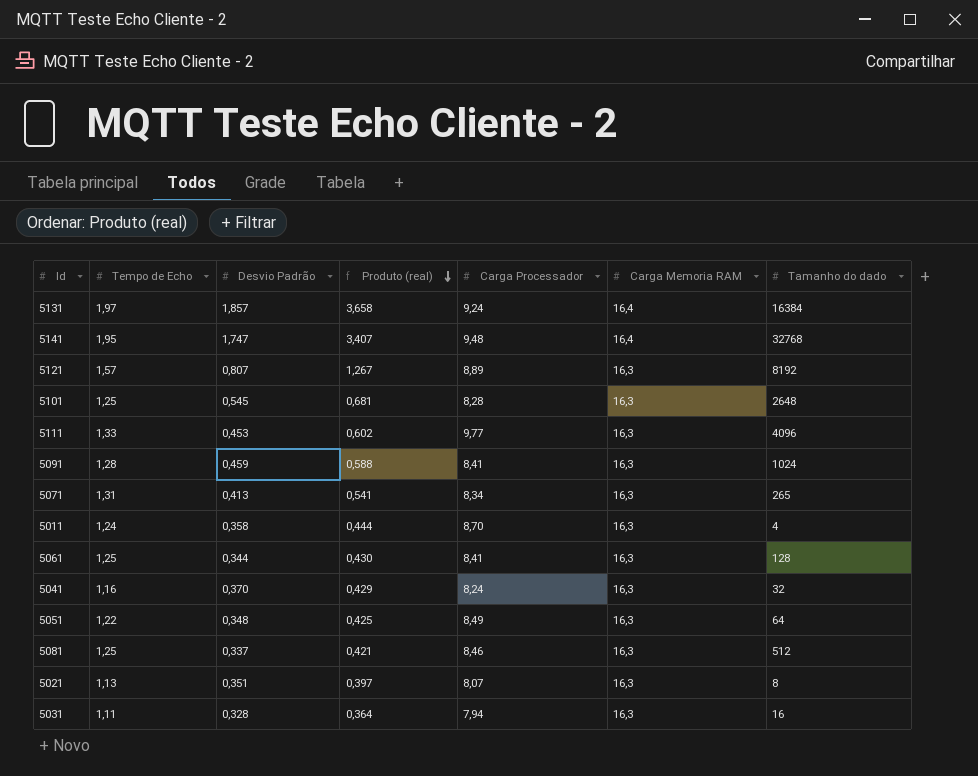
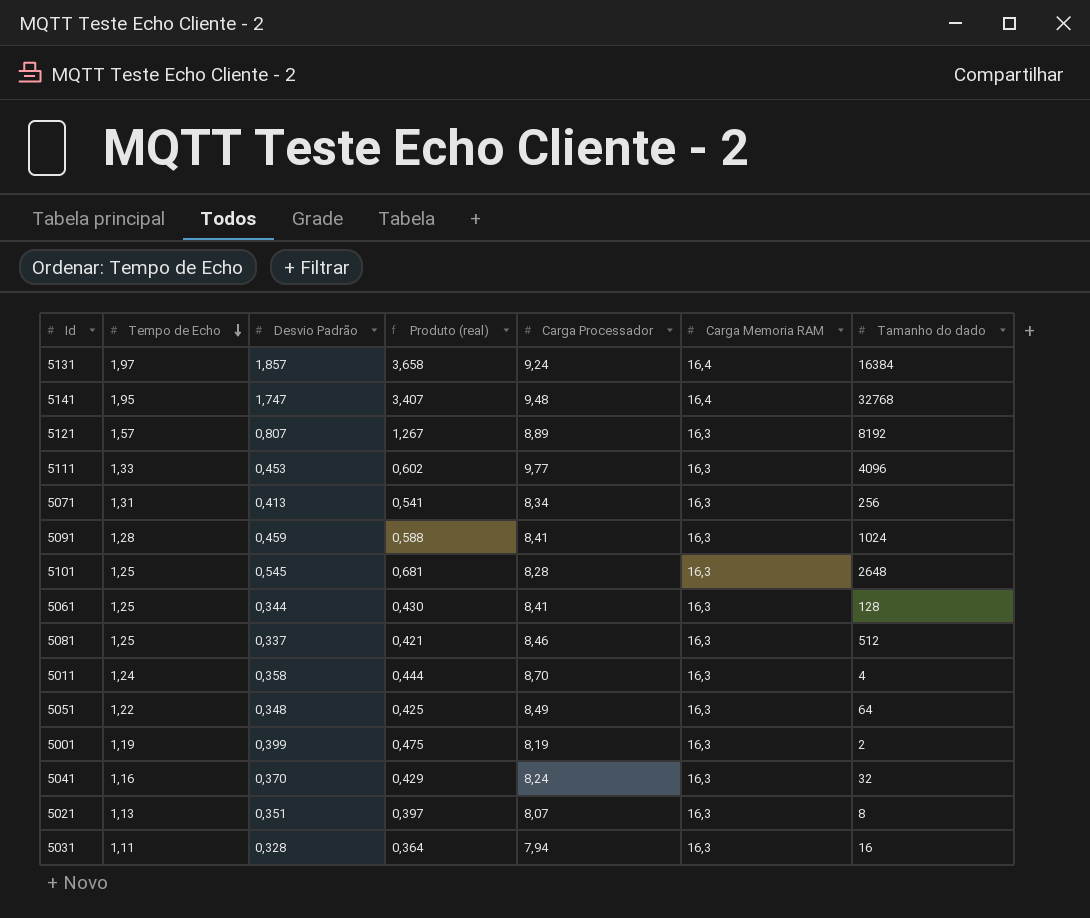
row order: Produto (real) descending -> Tempo de Echo descending
5071 | Tamanho do dado: 265 -> 256
row 5001: none -> 1,19 | 0,399 | 0,475 | 8,19 | 16,3 | 2

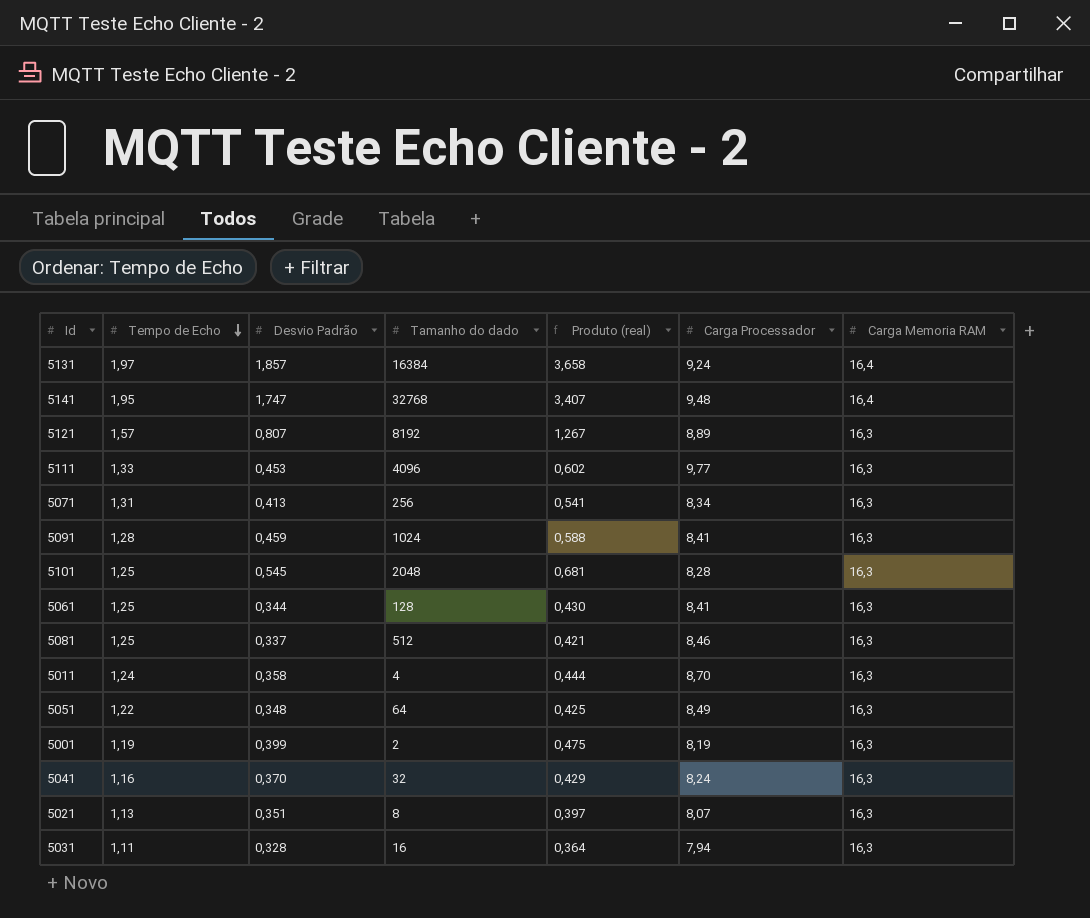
column Tamanho do dado | position: 7 -> 4
5101 | Tamanho do dado: 2648 -> 2048

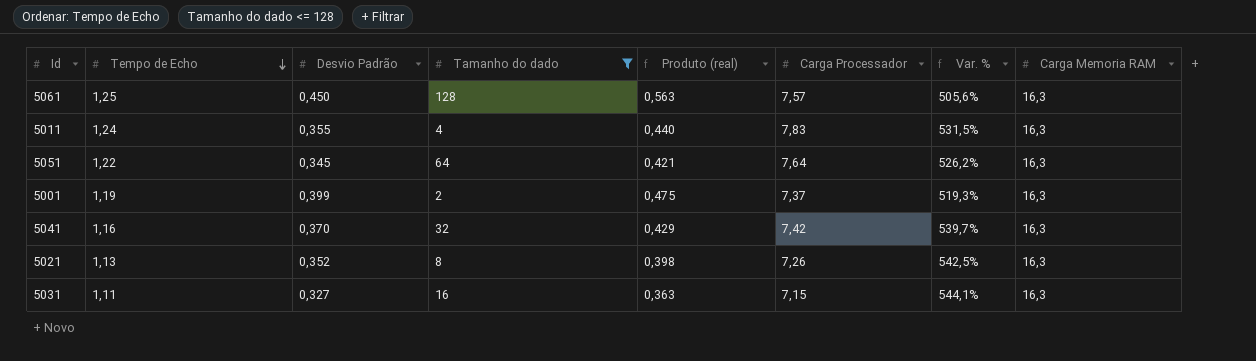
filter: none -> Tamanho do dado <= 128
column Var. % | formula: none -> ([Carga Processador] - [Tempo de Echo]) / [Tempo de Echo]
5061 | Desvio Padrão: 0,344 -> 0,450
5061 | Produto (real): 0,430 -> 0,563
5061 | Carga Processador: 8,41 -> 7,57
5011 | Desvio Padrão: 0,358 -> 0,355
5011 | Produto (real): 0,444 -> 0,440
5011 | Carga Processador: 8,70 -> 7,83
5051 | Desvio Padrão: 0,348 -> 0,345
5051 | Produto (real): 0,425 -> 0,421
5051 | Carga Processador: 8,49 -> 7,64
5001 | Carga Processador: 8,19 -> 7,37
5041 | Carga Processador: 8,24 -> 7,42
5021 | Desvio Padrão: 0,351 -> 0,352
5021 | Produto (real): 0,397 -> 0,398
5021 | Carga Processador: 8,07 -> 7,26
5031 | Desvio Padrão: 0,328 -> 0,327
5031 | Produto (real): 0,364 -> 0,363
5031 | Carga Processador: 7,94 -> 7,15

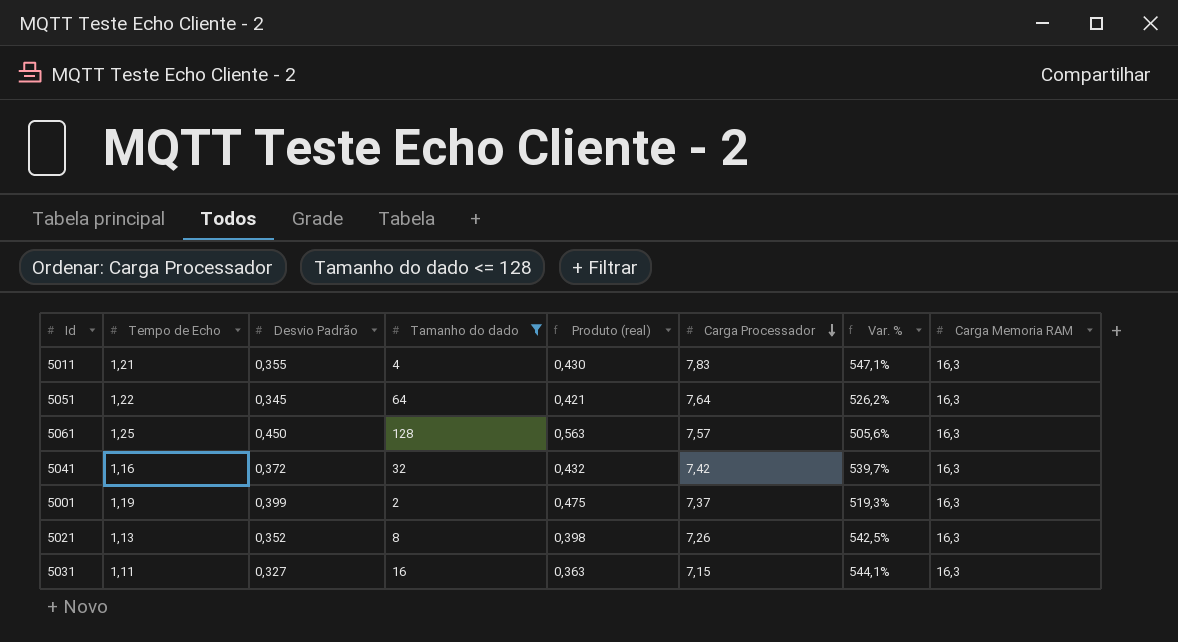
row order: Tempo de Echo descending -> Carga Processador descending
5011 | Tempo de Echo: 1,24 -> 1,21
5011 | Produto (real): 0,440 -> 0,430
5011 | Var. %: 531,5% -> 547,1%
5041 | Desvio Padrão: 0,370 -> 0,372
5041 | Produto (real): 0,429 -> 0,432

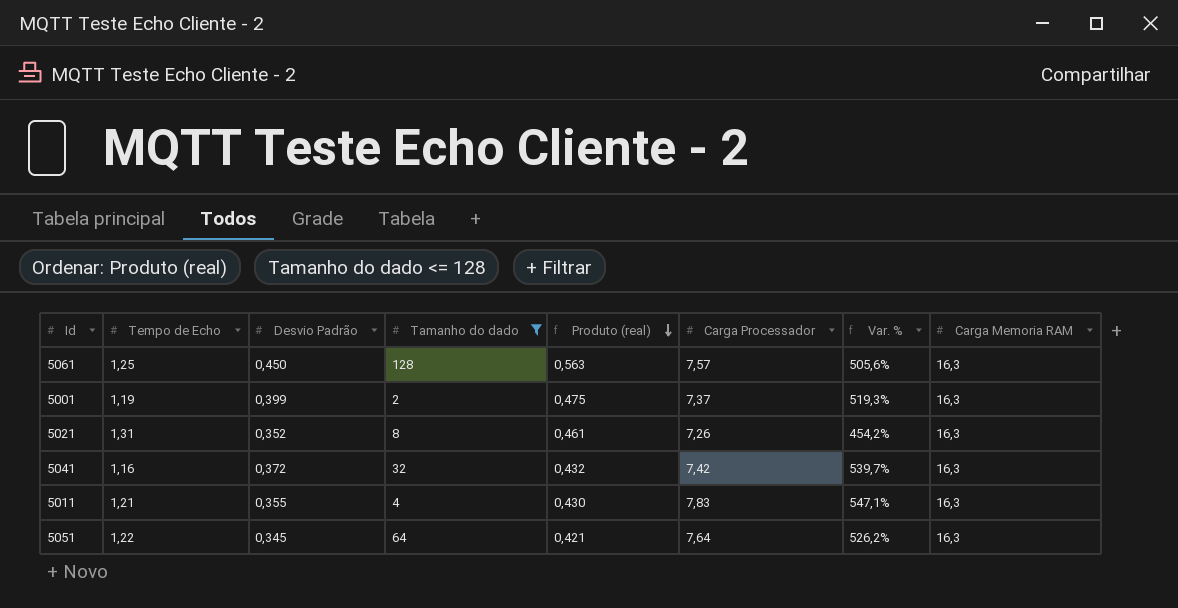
row order: Carga Processador descending -> Produto (real) descending
row 5031: 1,11 | 0,327 | 16 | 0,363 | 7,15 | 544,1% | 16,3 -> none
5021 | Tempo de Echo: 1,13 -> 1,31
5021 | Produto (real): 0,398 -> 0,461
5021 | Var. %: 542,5% -> 454,2%

